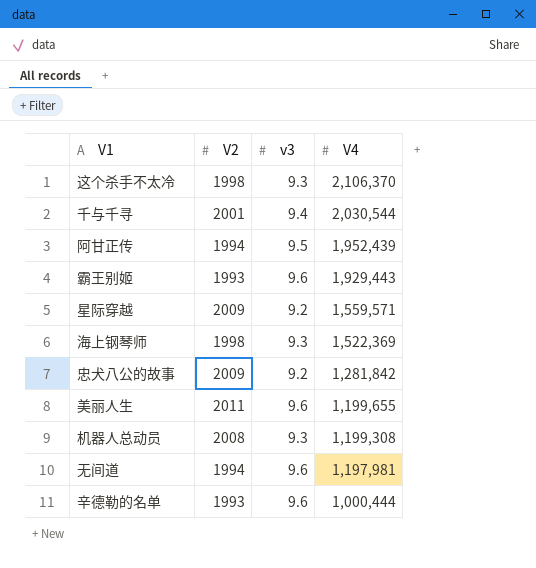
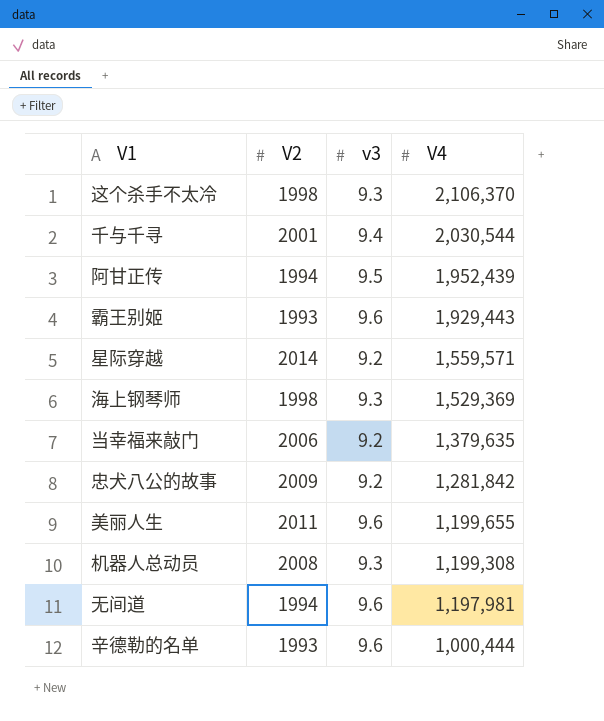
星际穿越 | V2: 2009 -> 2014
海上钢琴师 | V4: 1,522,369 -> 1,529,369
row 当幸福来敲门: none -> 2006 | 9.2 | 1,379,635

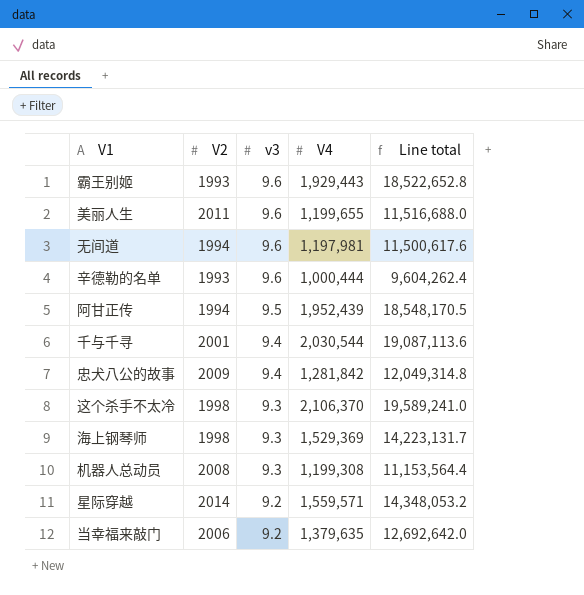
row order: V4 descending -> v3 descending
column Line total | formula: none -> [v3] * [V4]
忠犬八公的故事 | v3: 9.2 -> 9.4

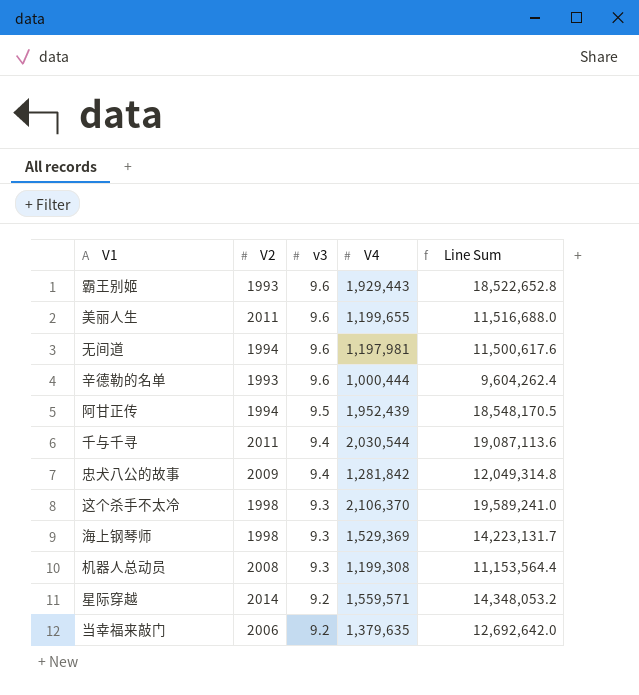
column name: Line total -> Line Sum
千与千寻 | V2: 2001 -> 2011

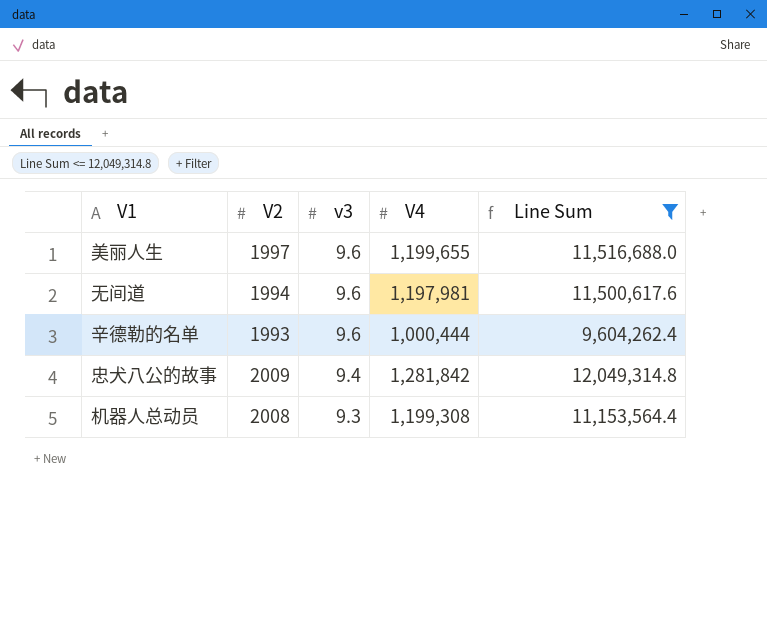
filter: none -> Line Sum <= 12,049,314.8
美丽人生 | V2: 2011 -> 1997

